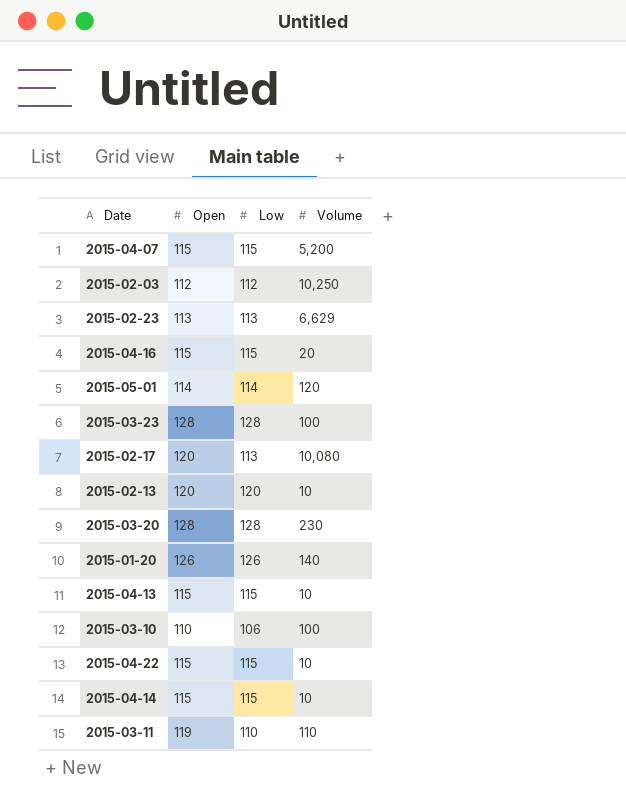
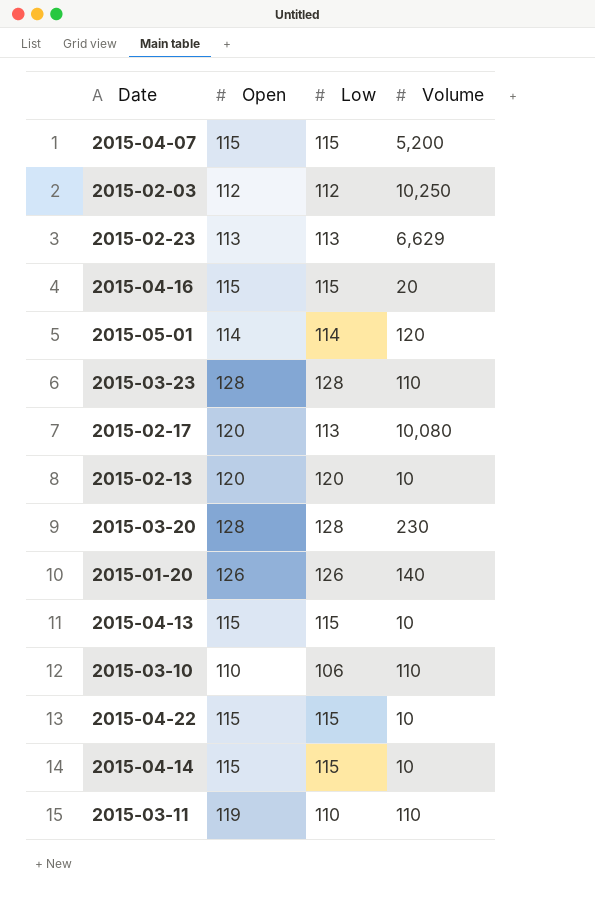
2015-03-23 | Volume: 100 -> 110
2015-03-10 | Volume: 100 -> 110

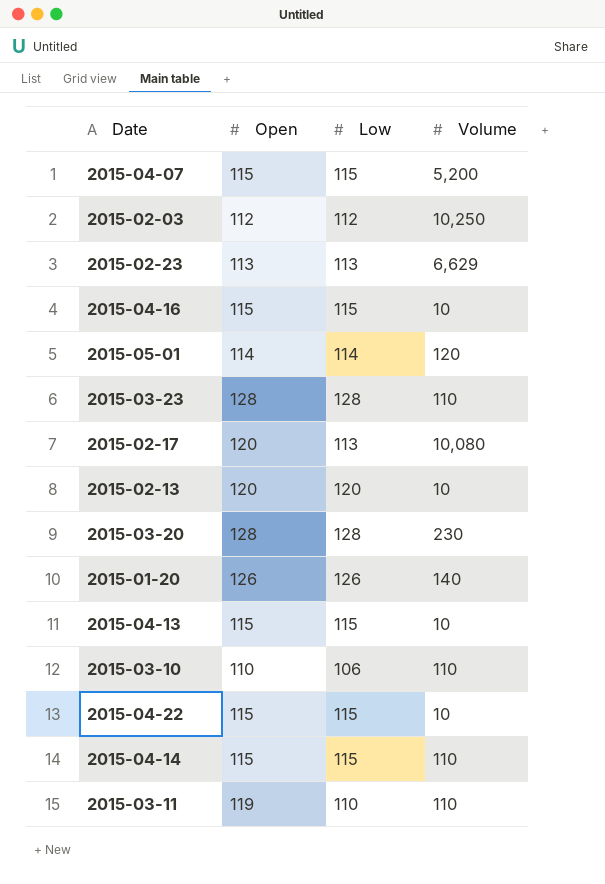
2015-04-16 | Volume: 20 -> 10
2015-04-14 | Volume: 10 -> 110

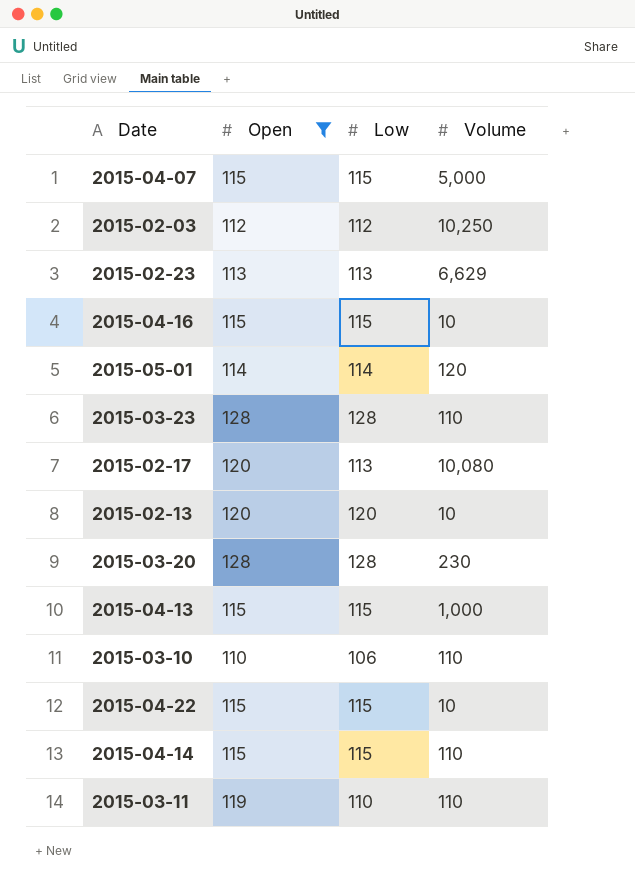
filter: none -> Open != 126
2015-04-07 | Volume: 5,200 -> 5,000
2015-04-13 | Volume: 10 -> 1,000

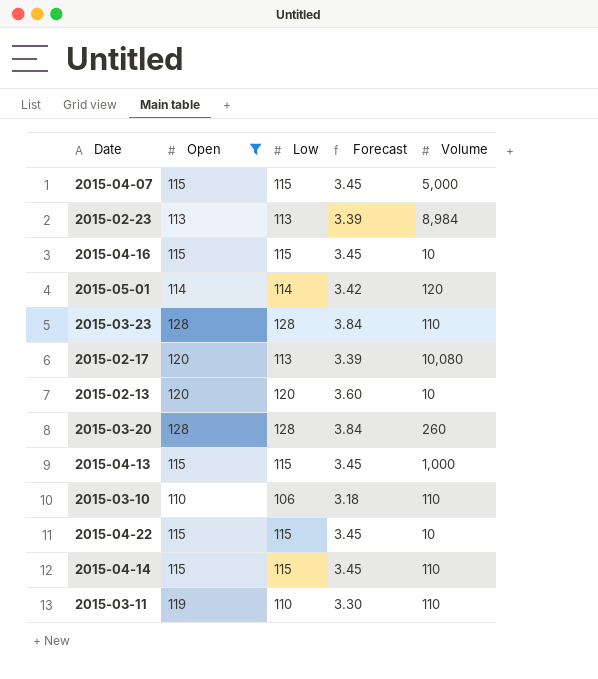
column Forecast | formula: none -> [Low] * 0.03
row 2015-02-03: 112 | 112 | 10,250 -> none
2015-02-23 | Volume: 6,629 -> 8,984
2015-03-20 | Volume: 230 -> 260

